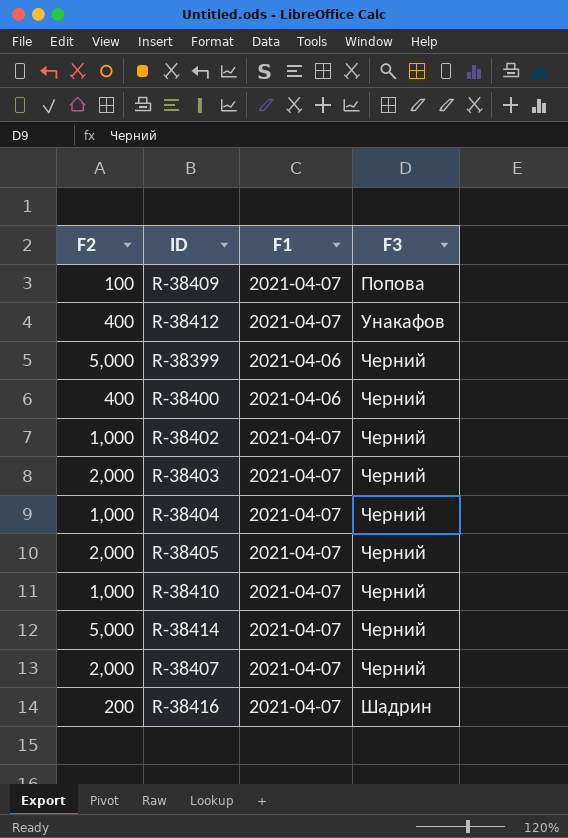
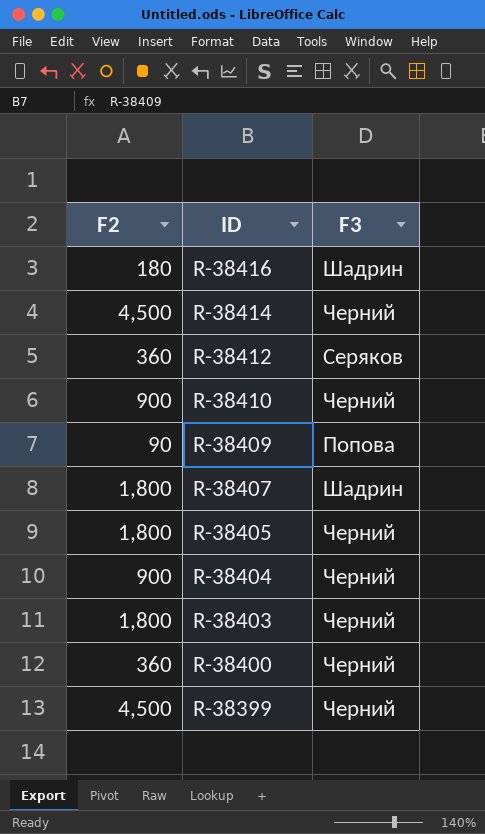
row order: F3 ascending -> ID descending
column F1 | position: 3 -> none
row R-38402: 1,000 | 2021-04-07 | Черний -> none
R-38416 | F2: 200 -> 180
R-38414 | F2: 5,000 -> 4,500
R-38412 | F2: 400 -> 360
R-38412 | F3: Унакафов -> Серяков
R-38410 | F2: 1,000 -> 900
R-38409 | F2: 100 -> 90
R-38407 | F2: 2,000 -> 1,800
R-38407 | F3: Черний -> Шадрин
R-38405 | F2: 2,000 -> 1,800
R-38404 | F2: 1,000 -> 900
R-38403 | F2: 2,000 -> 1,800
R-38400 | F2: 400 -> 360
R-38399 | F2: 5,000 -> 4,500

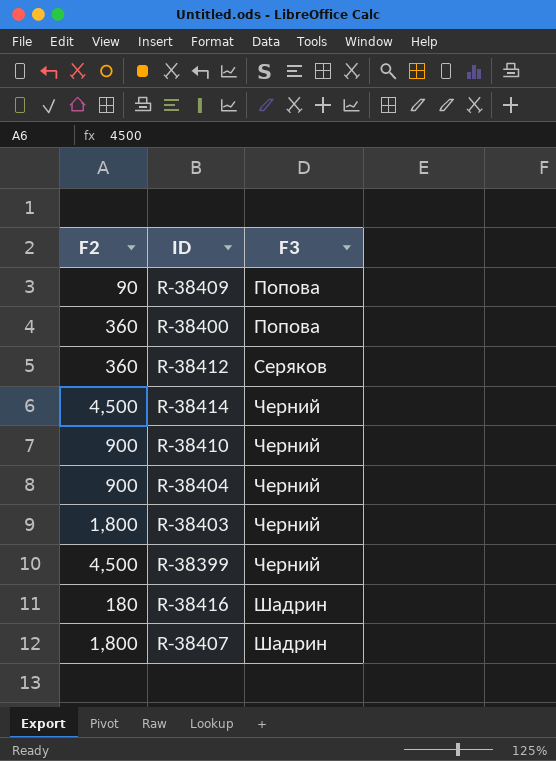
row order: ID descending -> F3 ascending
row R-38405: 1,800 | Черний -> none
R-38400 | F3: Черний -> Попова

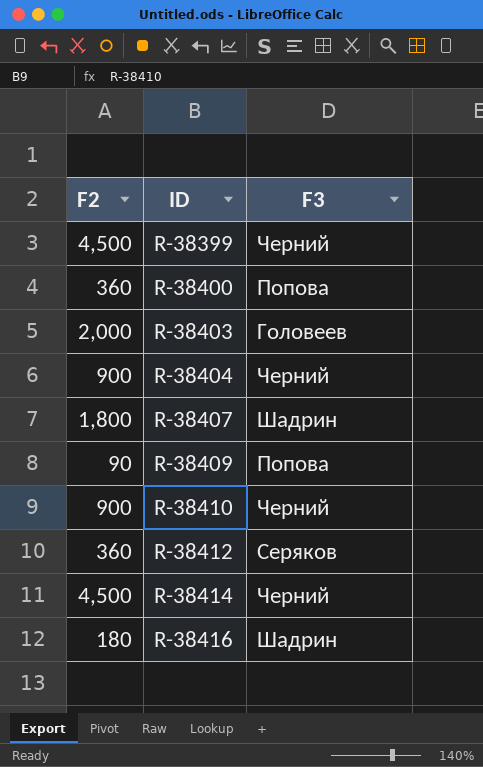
row order: F3 ascending -> ID ascending
R-38403 | F2: 1,800 -> 2,000
R-38403 | F3: Черний -> Головеев

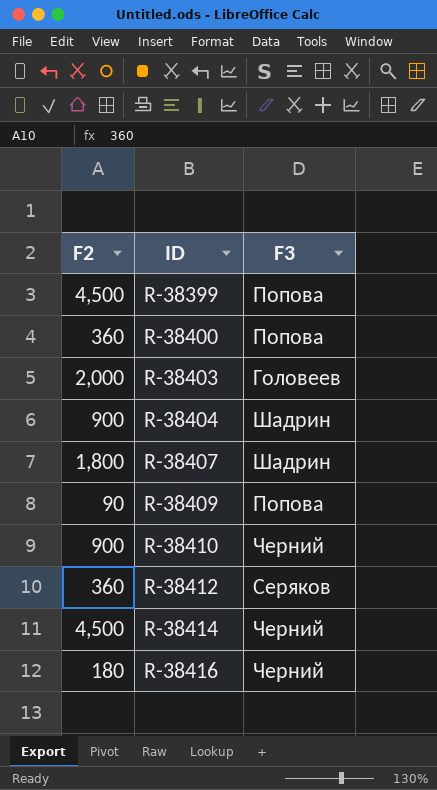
R-38399 | F3: Черний -> Попова
R-38404 | F3: Черний -> Шадрин
R-38416 | F3: Шадрин -> Черний

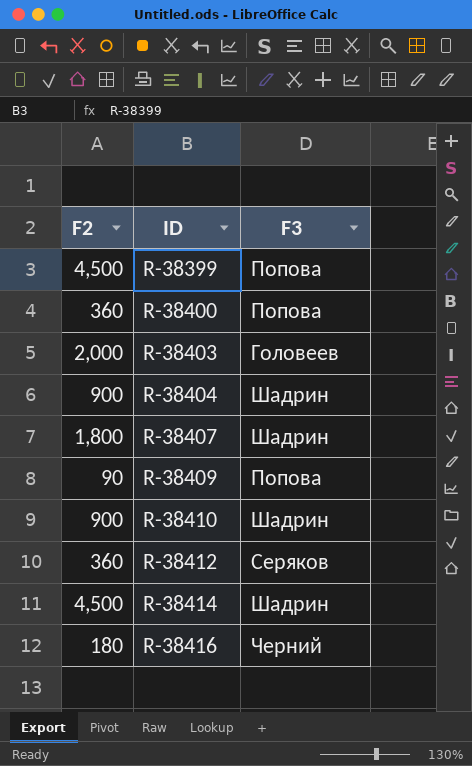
R-38410 | F3: Черний -> Шадрин
R-38414 | F3: Черний -> Шадрин

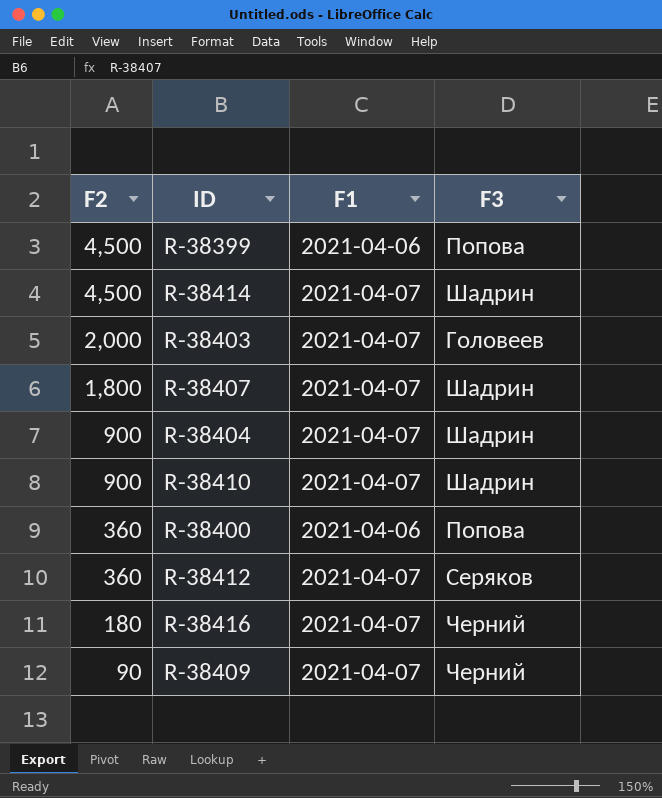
row order: ID ascending -> F2 descending
column F1 | position: none -> 3
R-38409 | F3: Попова -> Черний

